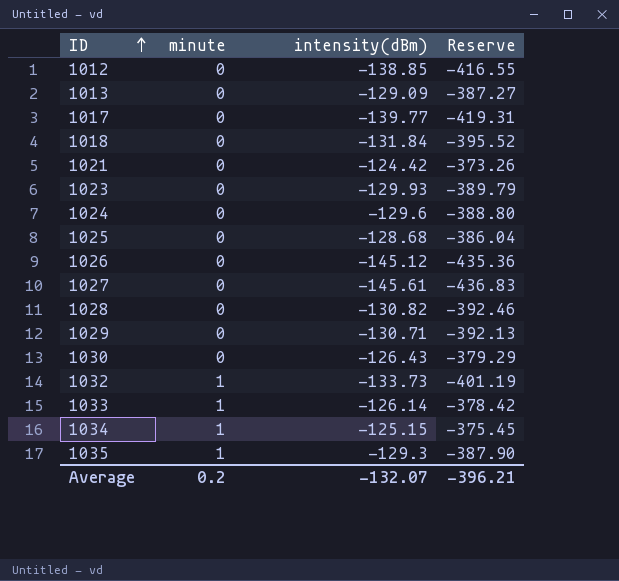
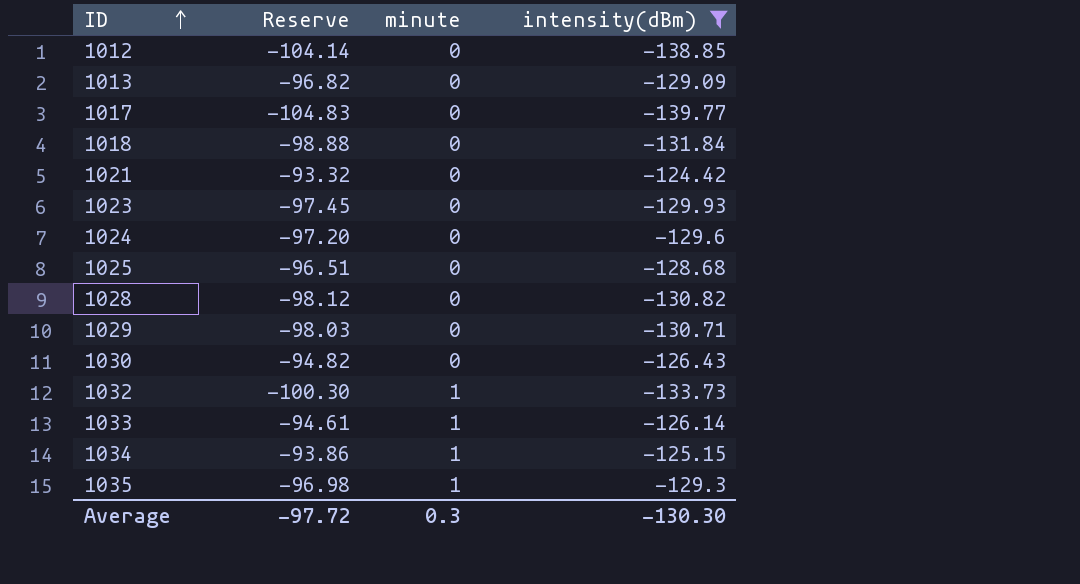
filter: none -> intensity(dBm) >= -139.77
column Reserve | formula: [intensity(dBm)] * 3 -> [intensity(dBm)] * 0.75
column Reserve | position: 4 -> 2
Average | Reserve: -396.21 -> -97.72
Average | minute: 0.2 -> 0.3
Average | intensity(dBm): -132.07 -> -130.30

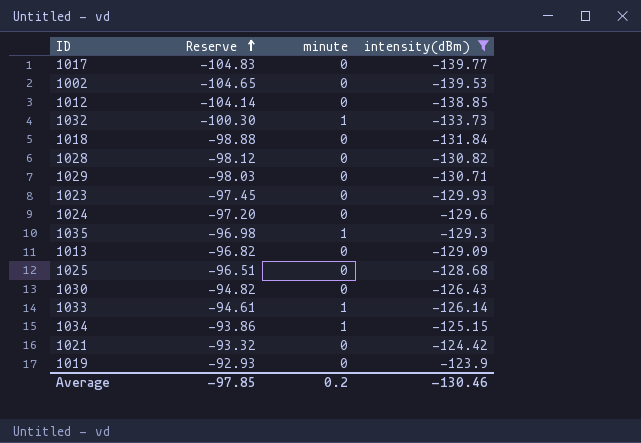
row order: ID ascending -> Reserve ascending
row 1002: none -> -104.65 | 0 | -139.53
row 1019: none -> -92.93 | 0 | -123.9
Average | Reserve: -97.72 -> -97.85
Average | minute: 0.3 -> 0.2
Average | intensity(dBm): -130.30 -> -130.46

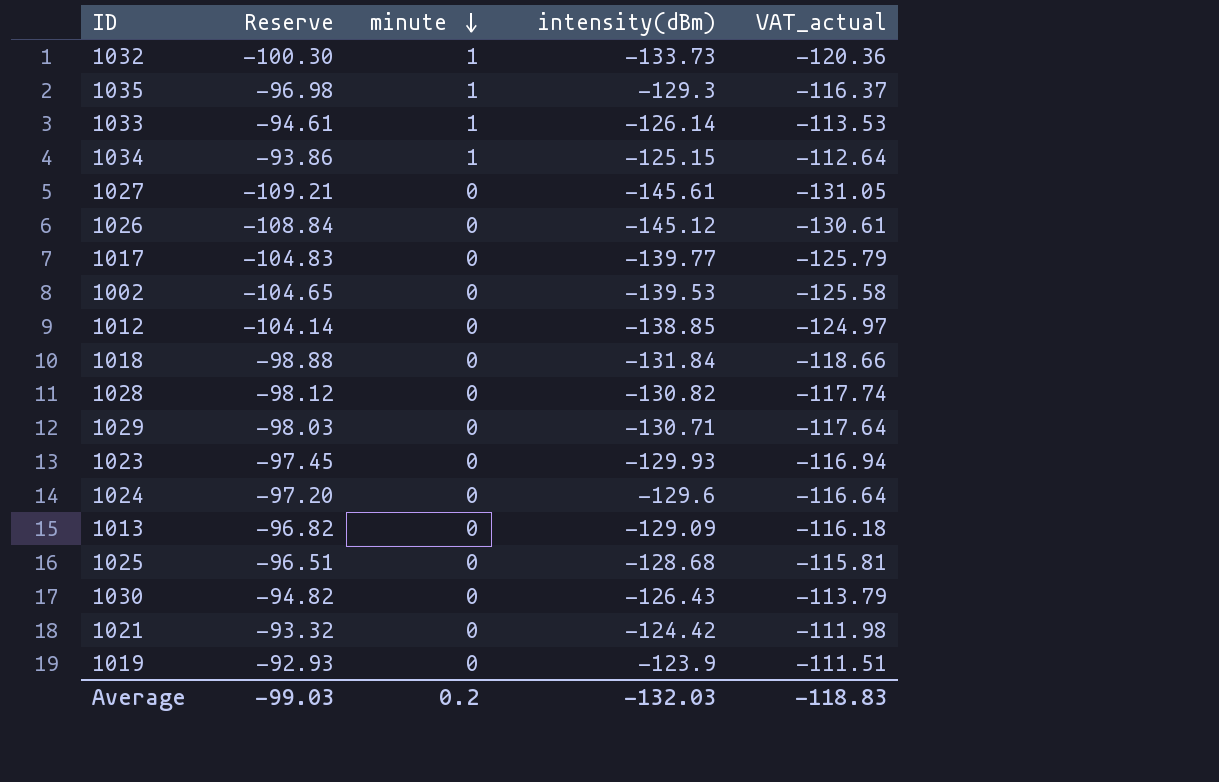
filter: intensity(dBm) >= -139.77 -> none
row order: Reserve ascending -> minute descending
column VAT_actual | formula: none -> [intensity(dBm)] * 0.9
Average | Reserve: -97.85 -> -99.03
Average | intensity(dBm): -130.46 -> -132.03

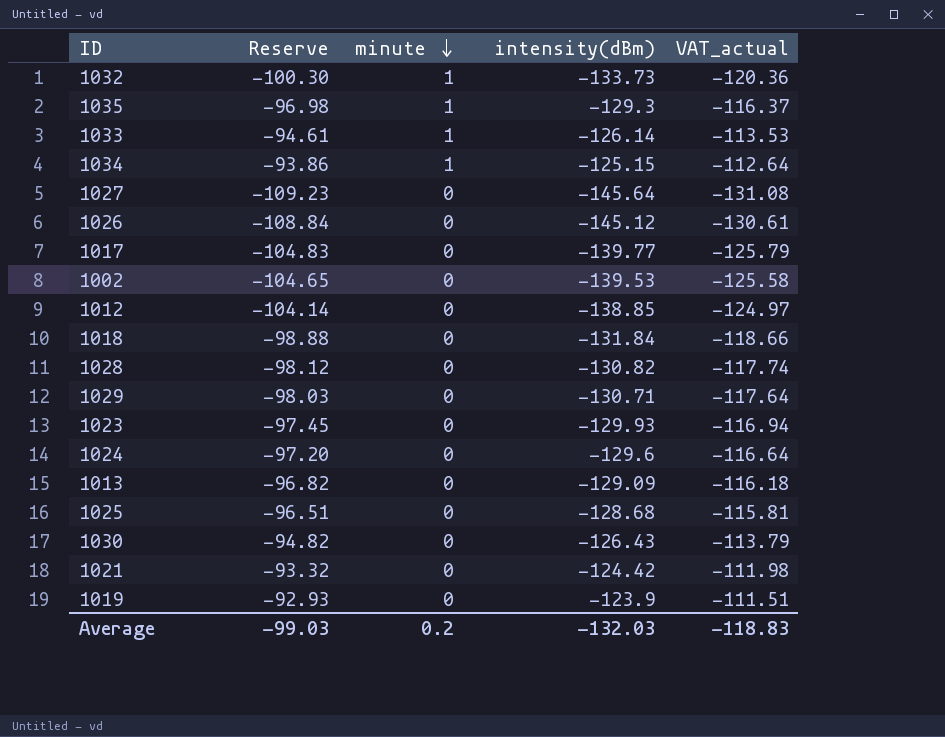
1027 | Reserve: -109.21 -> -109.23
1027 | intensity(dBm): -145.61 -> -145.64
1027 | VAT_actual: -131.05 -> -131.08

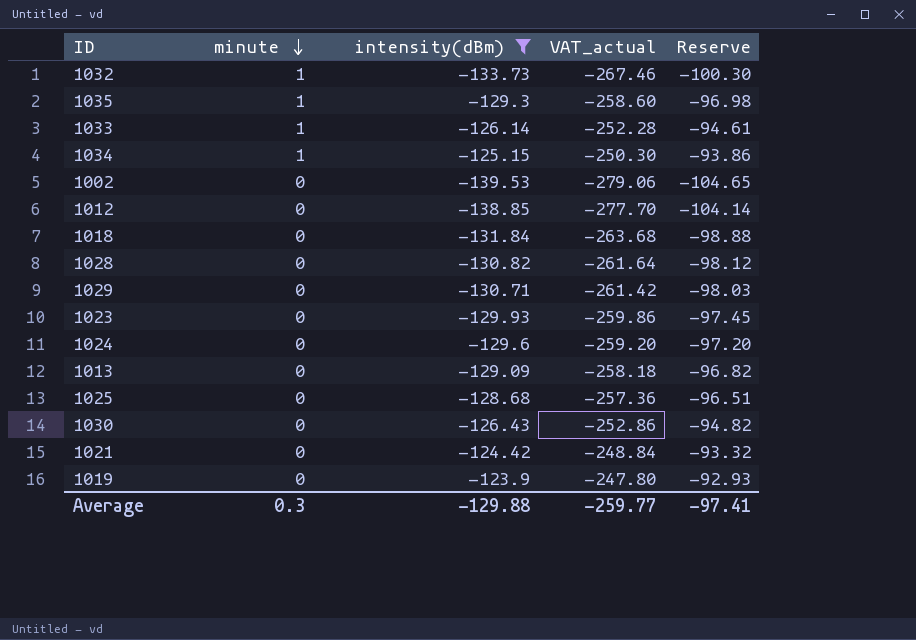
filter: none -> intensity(dBm) >= -139.53
column VAT_actual | formula: [intensity(dBm)] * 0.9 -> [intensity(dBm)] * 2
column Reserve | position: 2 -> 5
Average | minute: 0.2 -> 0.3
Average | intensity(dBm): -132.03 -> -129.88
Average | VAT_actual: -118.83 -> -259.77
Average | Reserve: -99.03 -> -97.41

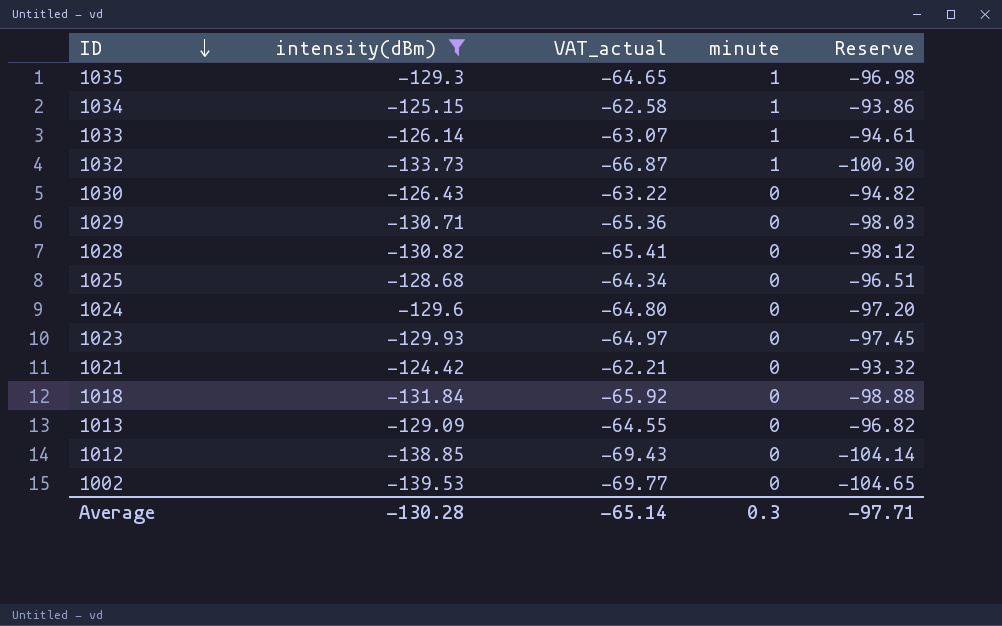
row order: minute descending -> ID descending
column VAT_actual | formula: [intensity(dBm)] * 2 -> [intensity(dBm)] * 0.5
column minute | position: 2 -> 4
row 1019: 0 | -123.9 | -247.80 | -92.93 -> none
Average | intensity(dBm): -129.88 -> -130.28
Average | VAT_actual: -259.77 -> -65.14
Average | Reserve: -97.41 -> -97.71

